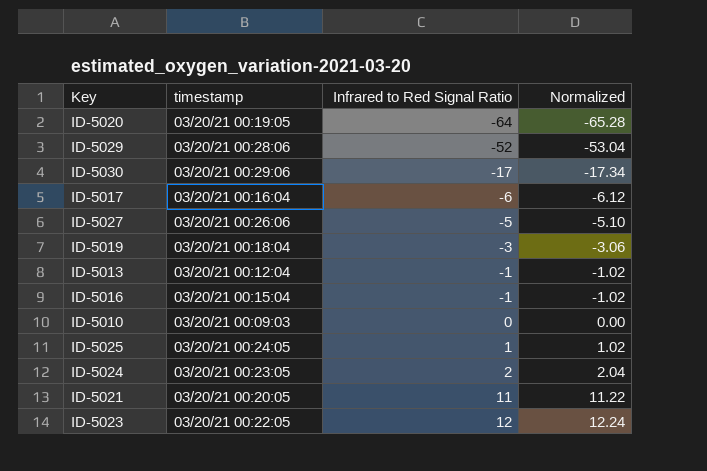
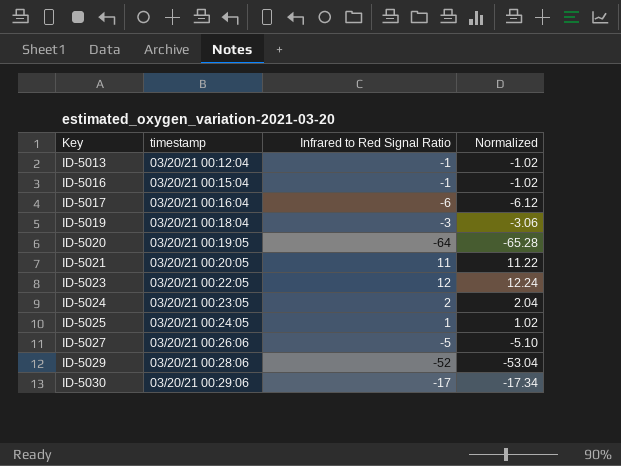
row order: Infrared to Red Signal Ratio ascending -> Key ascending
row ID-5010: 03/20/21 00:09:03 | 0 | 0.00 -> none

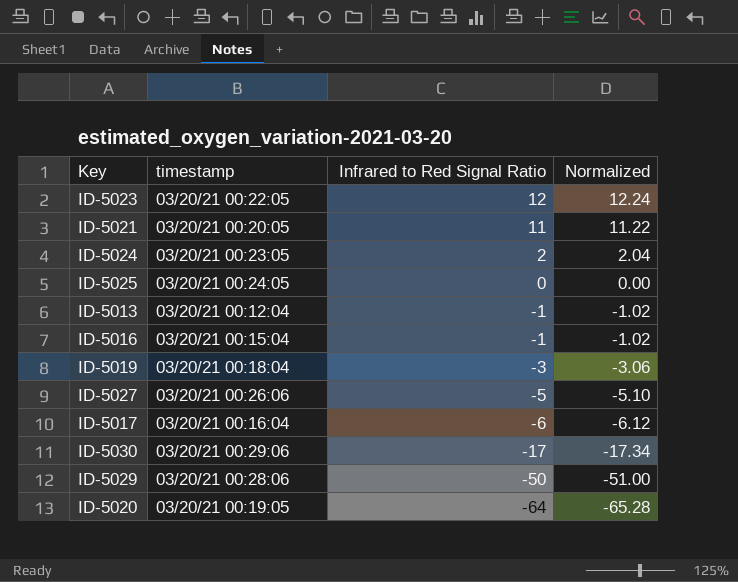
row order: Key ascending -> Infrared to Red Signal Ratio descending
ID-5025 | Infrared to Red Signal Ratio: 1 -> 0
ID-5025 | Normalized: 1.02 -> 0.00
ID-5029 | Infrared to Red Signal Ratio: -52 -> -50
ID-5029 | Normalized: -53.04 -> -51.00

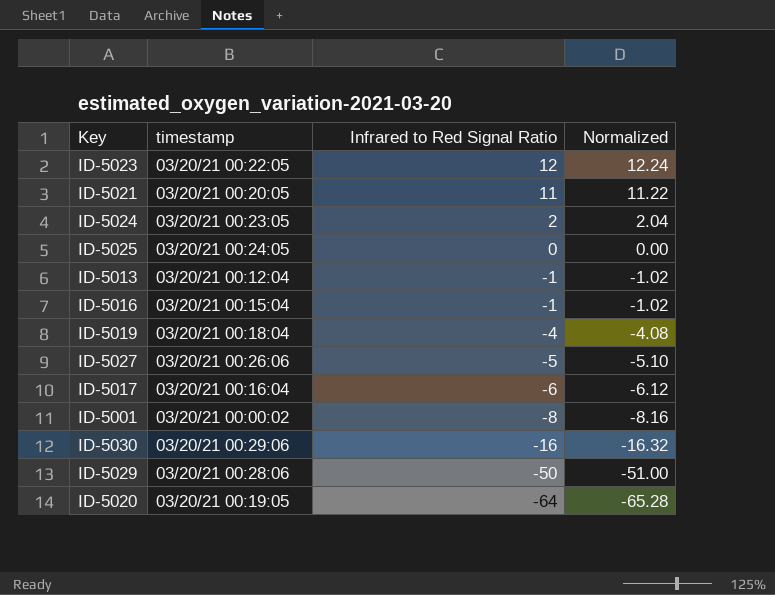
ID-5019 | Infrared to Red Signal Ratio: -3 -> -4
ID-5019 | Normalized: -3.06 -> -4.08
row ID-5001: none -> 03/20/21 00:00:02 | -8 | -8.16
ID-5030 | Infrared to Red Signal Ratio: -17 -> -16
ID-5030 | Normalized: -17.34 -> -16.32

